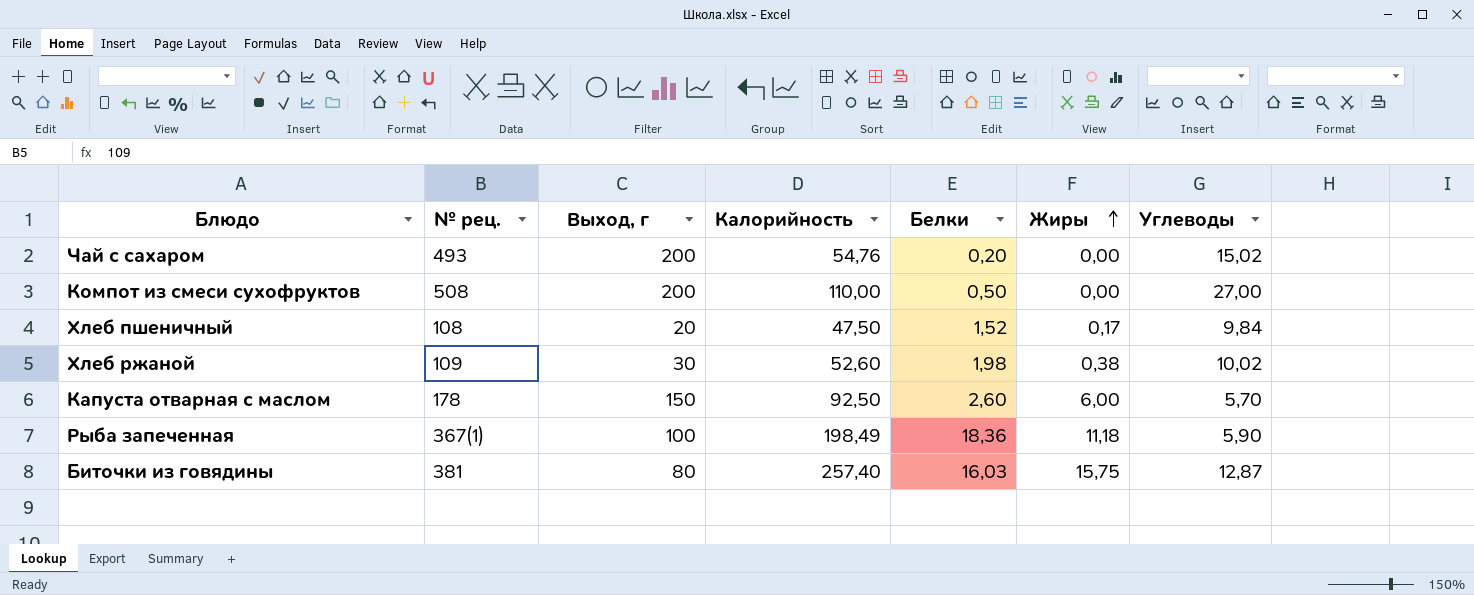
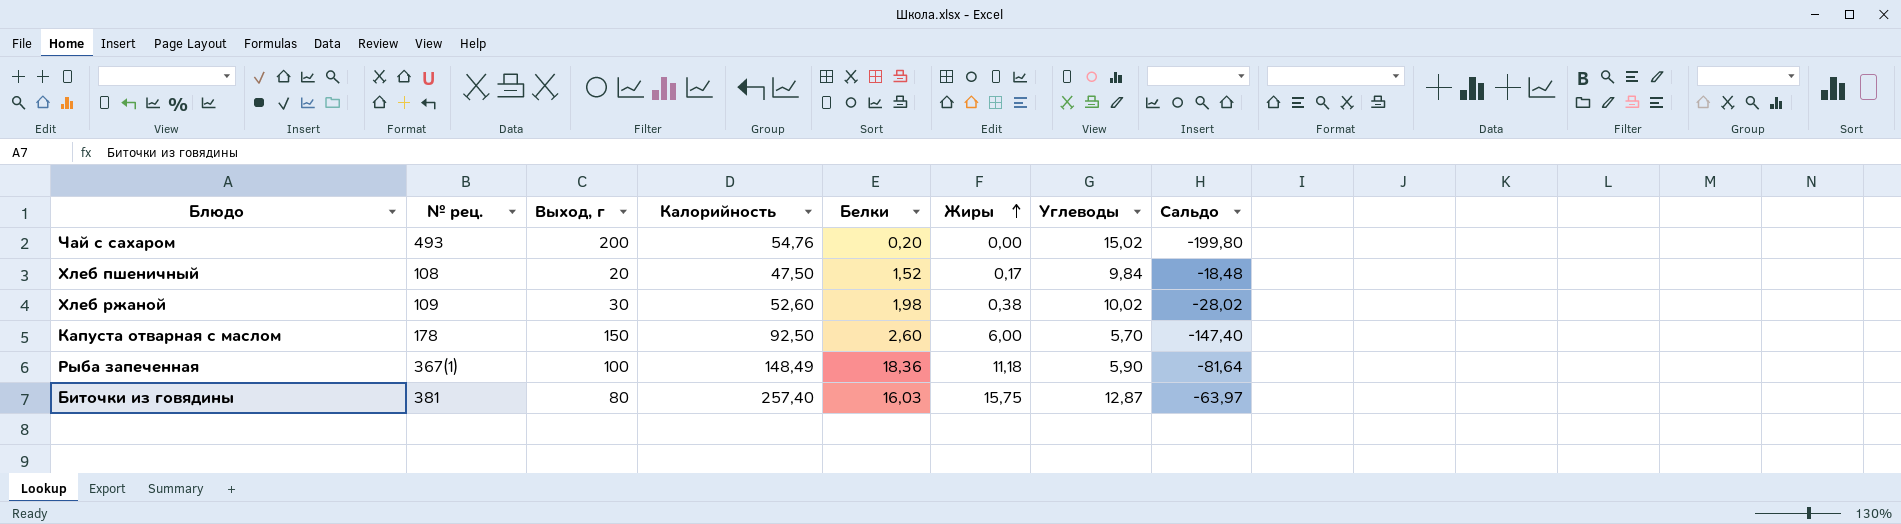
column Сальдо | formula: none -> [Белки] - [Выход, г]
row Компот из смеси сухофруктов: 508 | 200 | 110,00 | 0,50 | 0,00 | 27,00 -> none
Рыба запеченная | Калорийность: 198,49 -> 148,49

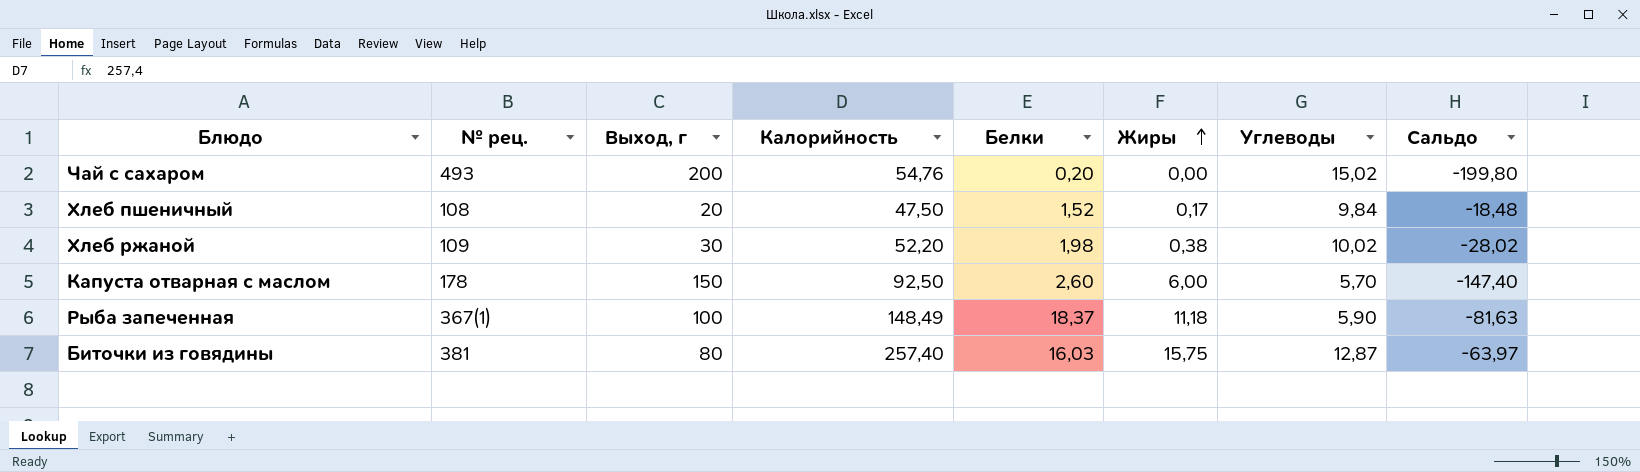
Хлеб ржаной | Калорийность: 52,60 -> 52,20
Рыба запеченная | Белки: 18,36 -> 18,37
Рыба запеченная | Сальдо: -81,64 -> -81,63

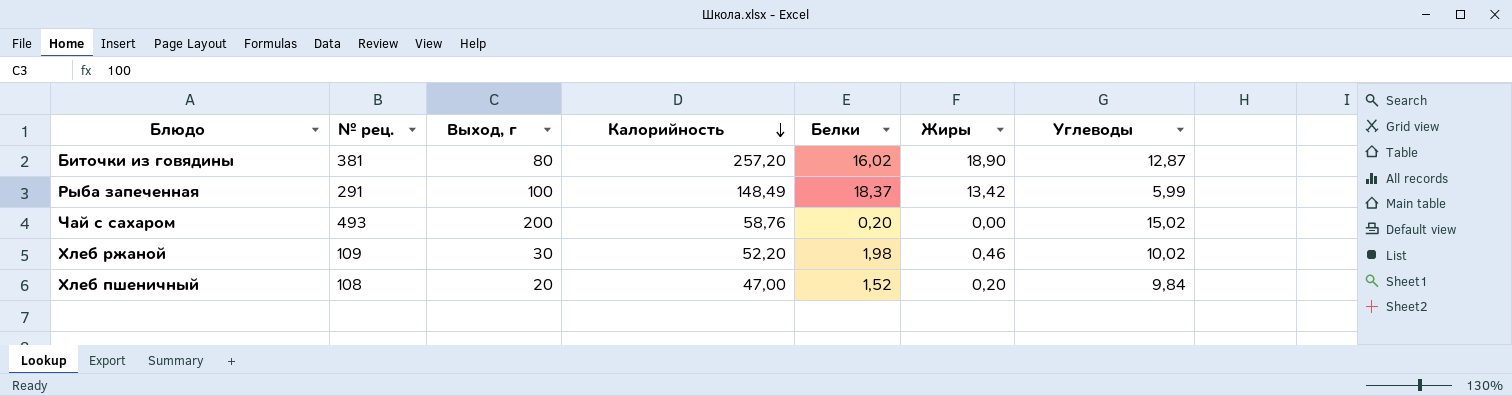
row order: Жиры ascending -> Калорийность descending
column Сальдо | formula: [Белки] - [Выход, г] -> none
row Капуста отварная с маслом: 178 | 150 | 92,50 | 2,60 | 6,00 | 5,70 | -147,40 -> none
Биточки из говядины | Калорийность: 257,40 -> 257,20
Биточки из говядины | Белки: 16,03 -> 16,02
Биточки из говядины | Жиры: 15,75 -> 18,90
Рыба запеченная | № рец.: 367(1) -> 291
Рыба запеченная | Жиры: 11,18 -> 13,42
Рыба запеченная | Углеводы: 5,90 -> 5,99
Чай с сахаром | Калорийность: 54,76 -> 58,76
Хлеб ржаной | Жиры: 0,38 -> 0,46
Хлеб пшеничный | Калорийность: 47,50 -> 47,00
Хлеб пшеничный | Жиры: 0,17 -> 0,20

